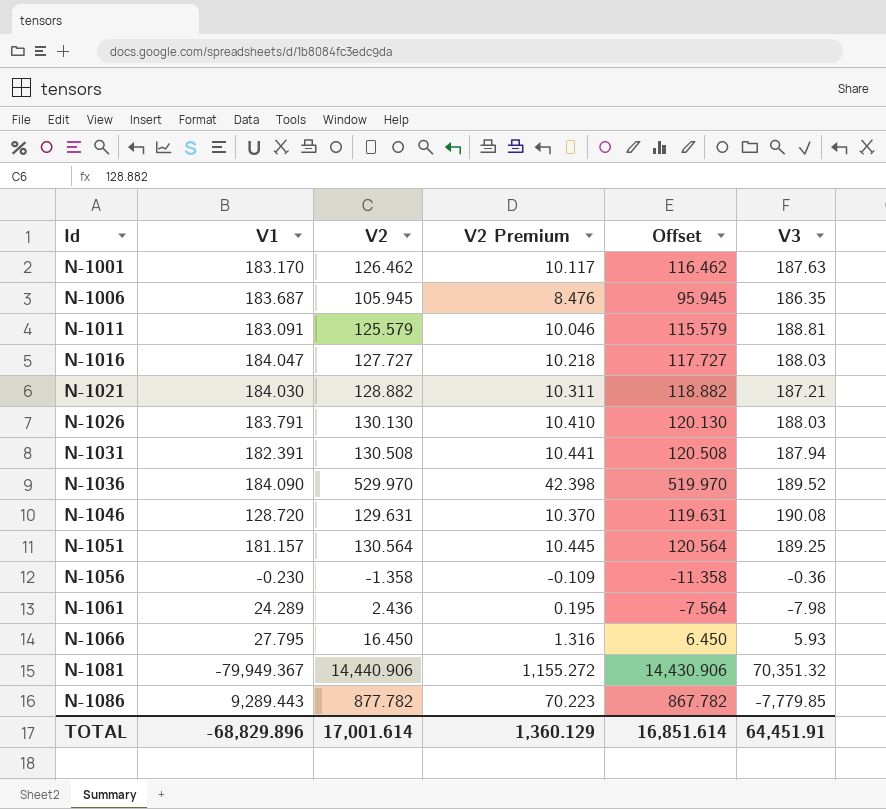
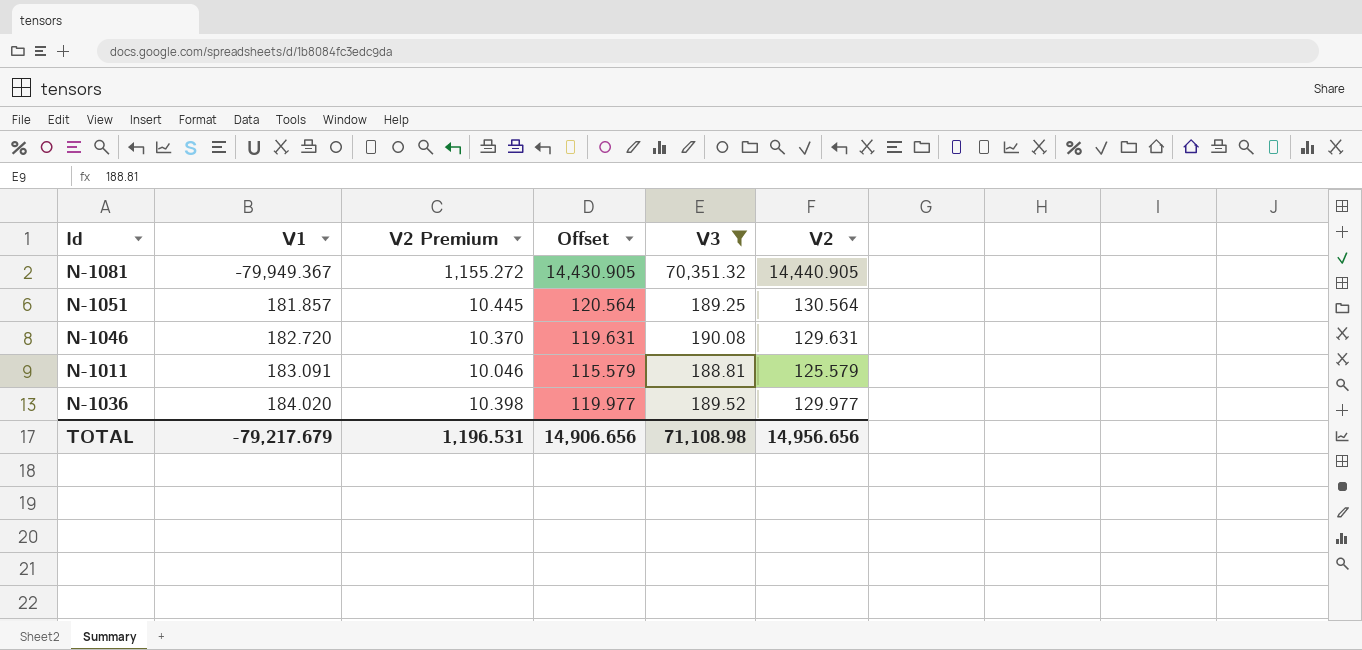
filter: none -> V3 >= 188.81
row order: Id ascending -> V1 ascending
column V2 | position: 3 -> 6
N-1081 | Offset: 14,430.906 -> 14,430.905
N-1081 | V2: 14,440.906 -> 14,440.905
N-1051 | V1: 181.157 -> 181.857
N-1046 | V1: 128.720 -> 182.720
N-1036 | V1: 184.090 -> 184.020
N-1036 | V2 Premium: 42.398 -> 10.398
N-1036 | Offset: 519.970 -> 119.977
N-1036 | V2: 529.970 -> 129.977
TOTAL | V1: -68,829.896 -> -79,217.679
TOTAL | V2 Premium: 1,360.129 -> 1,196.531
TOTAL | Offset: 16,851.614 -> 14,906.656
TOTAL | V3: 64,451.91 -> 71,108.98
TOTAL | V2: 17,001.614 -> 14,956.656

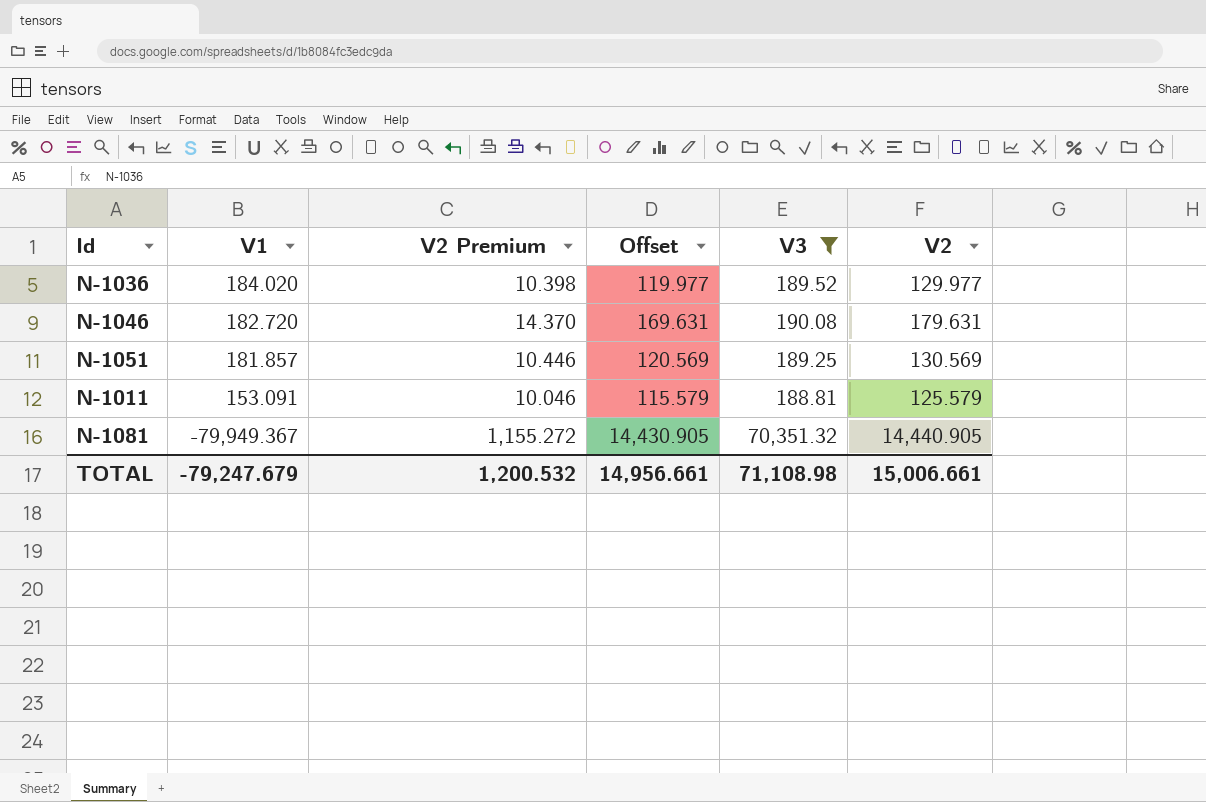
row order: V1 ascending -> V1 descending
N-1046 | V2 Premium: 10.370 -> 14.370
N-1046 | Offset: 119.631 -> 169.631
N-1046 | V2: 129.631 -> 179.631
N-1051 | V2 Premium: 10.445 -> 10.446
N-1051 | Offset: 120.564 -> 120.569
N-1051 | V2: 130.564 -> 130.569
N-1011 | V1: 183.091 -> 153.091
TOTAL | V1: -79,217.679 -> -79,247.679
TOTAL | V2 Premium: 1,196.531 -> 1,200.532
TOTAL | Offset: 14,906.656 -> 14,956.661
TOTAL | V2: 14,956.656 -> 15,006.661

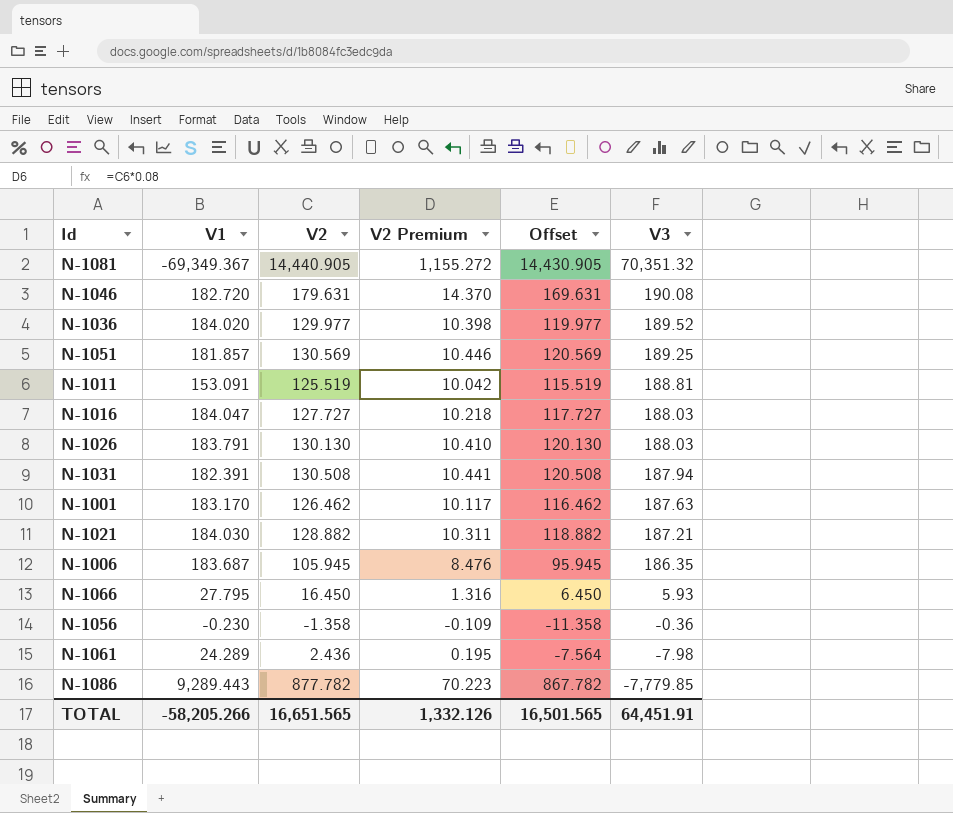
filter: V3 >= 188.81 -> none
row order: V1 descending -> V3 descending
column V2 | position: 6 -> 3
N-1081 | V1: -79,949.367 -> -69,349.367
N-1011 | V2: 125.579 -> 125.519
N-1011 | V2 Premium: 10.046 -> 10.042
N-1011 | Offset: 115.579 -> 115.519
TOTAL | V1: -79,247.679 -> -58,205.266
TOTAL | V2: 15,006.661 -> 16,651.565
TOTAL | V2 Premium: 1,200.532 -> 1,332.126
TOTAL | Offset: 14,956.661 -> 16,501.565
TOTAL | V3: 71,108.98 -> 64,451.91

